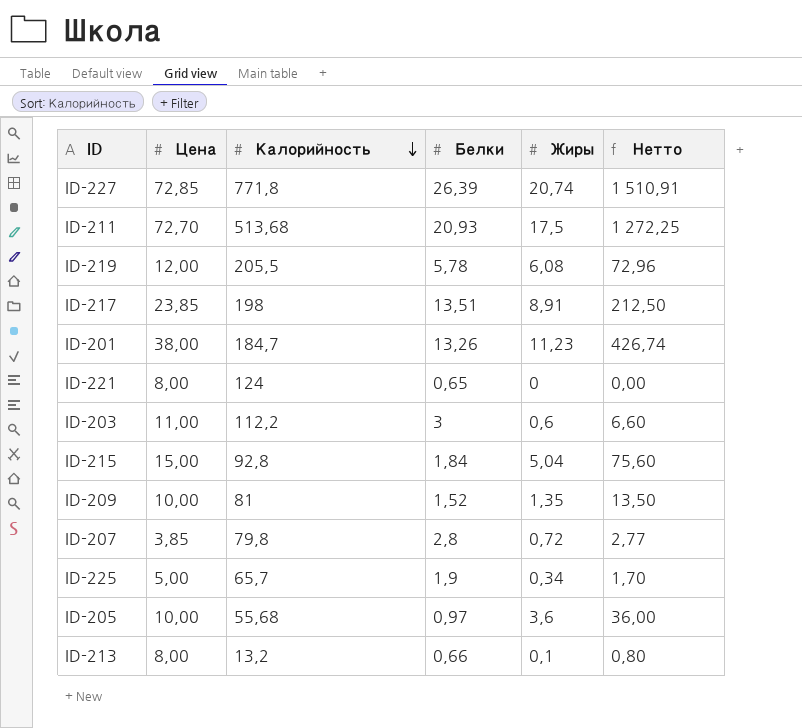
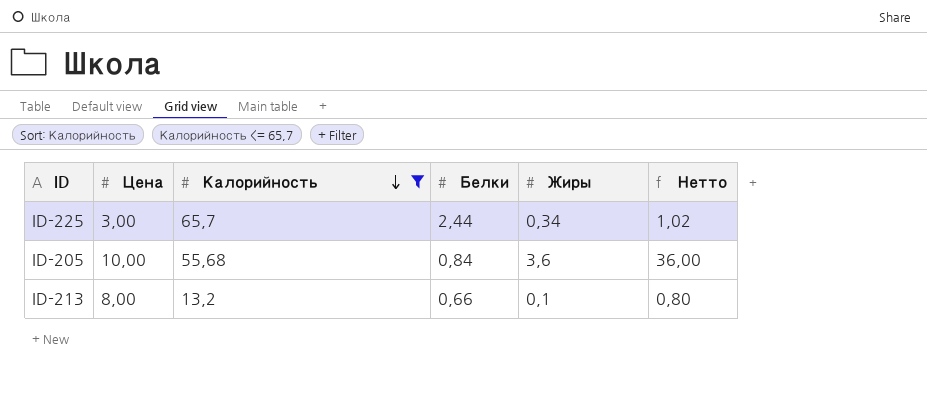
filter: none -> Калорийность <= 65,7
ID-225 | Цена: 5,00 -> 3,00
ID-225 | Белки: 1,9 -> 2,44
ID-225 | Нетто: 1,70 -> 1,02
ID-205 | Белки: 0,97 -> 0,84

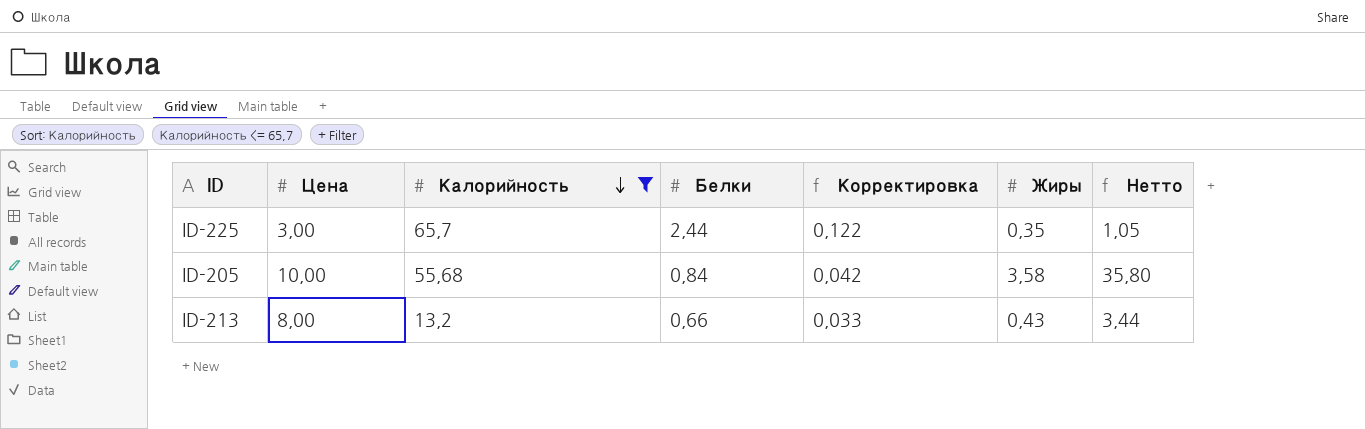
column Корректировка | formula: none -> [Белки] * 0,05
ID-225 | Жиры: 0,34 -> 0,35
ID-225 | Нетто: 1,02 -> 1,05
ID-205 | Жиры: 3,6 -> 3,58
ID-205 | Нетто: 36,00 -> 35,80
ID-213 | Жиры: 0,1 -> 0,43
ID-213 | Нетто: 0,80 -> 3,44

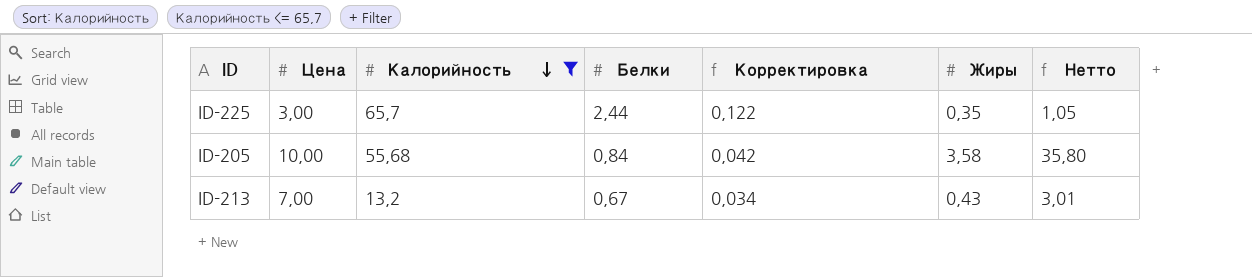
ID-213 | Цена: 8,00 -> 7,00
ID-213 | Белки: 0,66 -> 0,67
ID-213 | Корректировка: 0,033 -> 0,034
ID-213 | Нетто: 3,44 -> 3,01

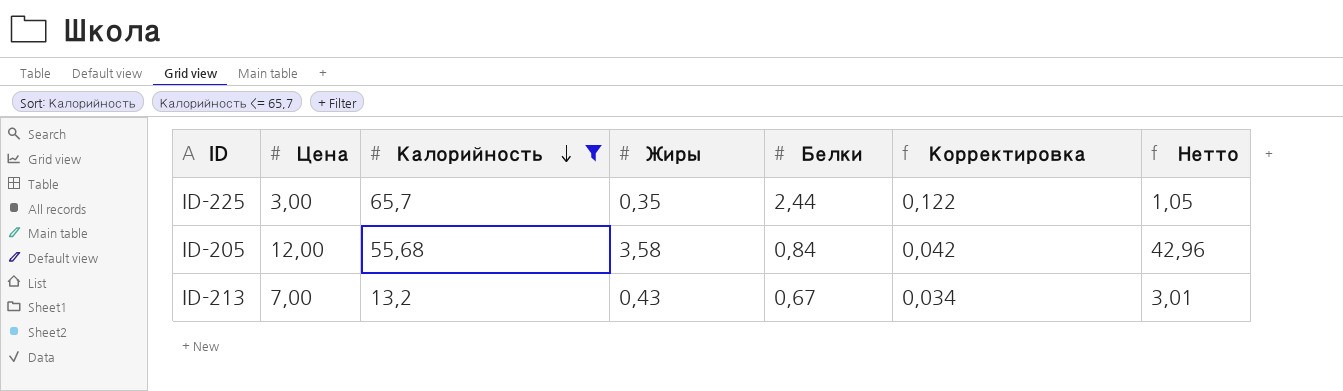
column Жиры | position: 6 -> 4
ID-205 | Цена: 10,00 -> 12,00
ID-205 | Нетто: 35,80 -> 42,96

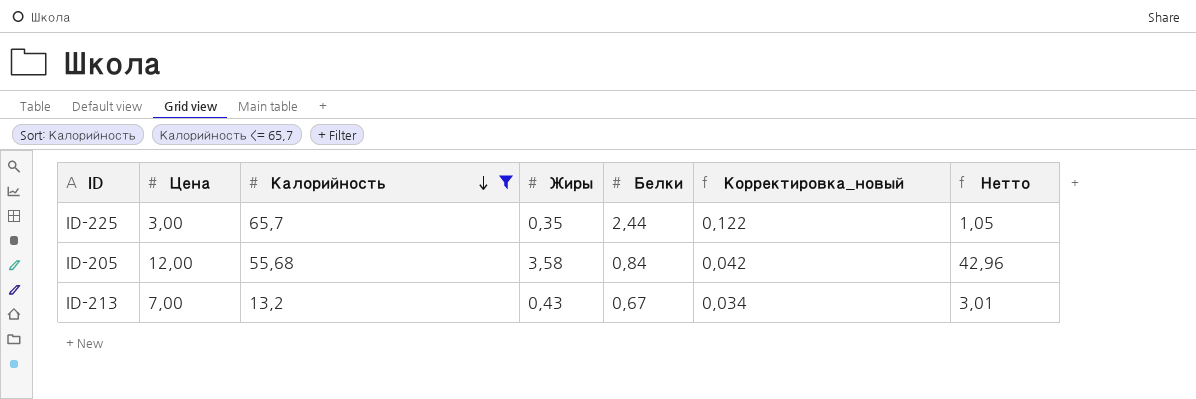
column name: Корректировка -> Корректировка_новый

